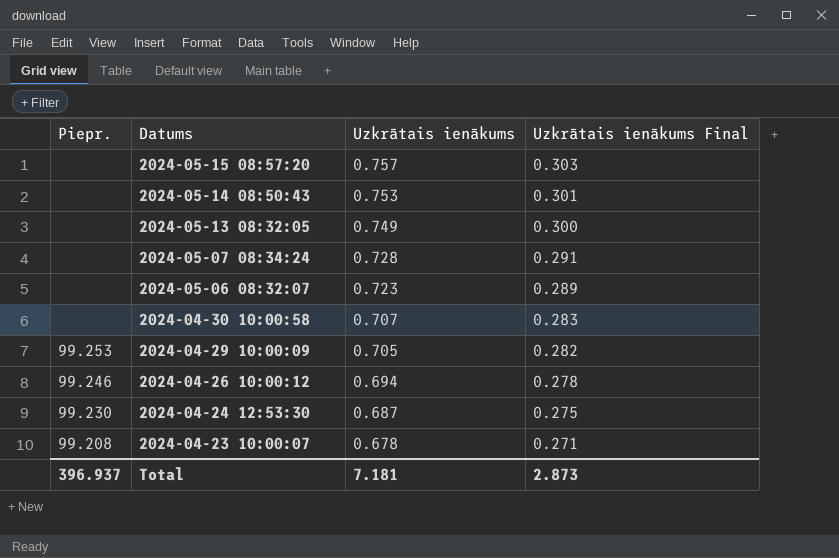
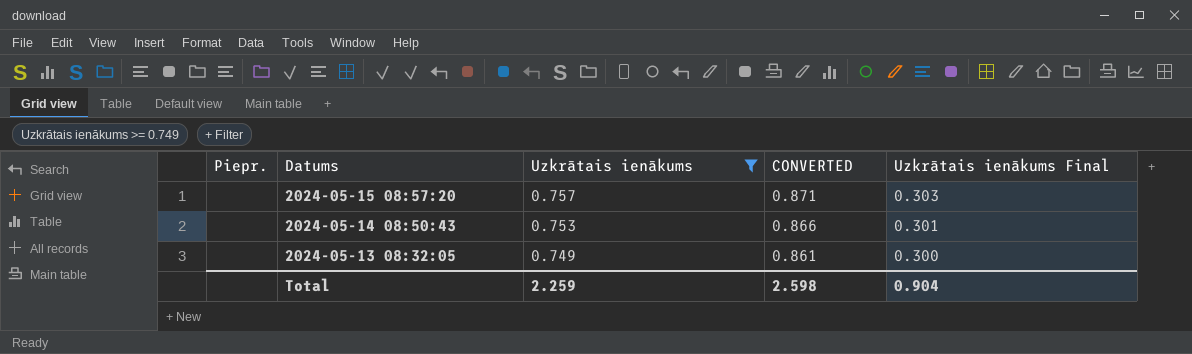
filter: none -> Uzkrātais ienākums >= 0.749
column CONVERTED | formula: none -> [Uzkrātais ienākums] * 1.15
Total | Piepr.: 396.937 -> none
Total | Uzkrātais ienākums: 7.181 -> 2.259
Total | Uzkrātais ienākums Final: 2.873 -> 0.904

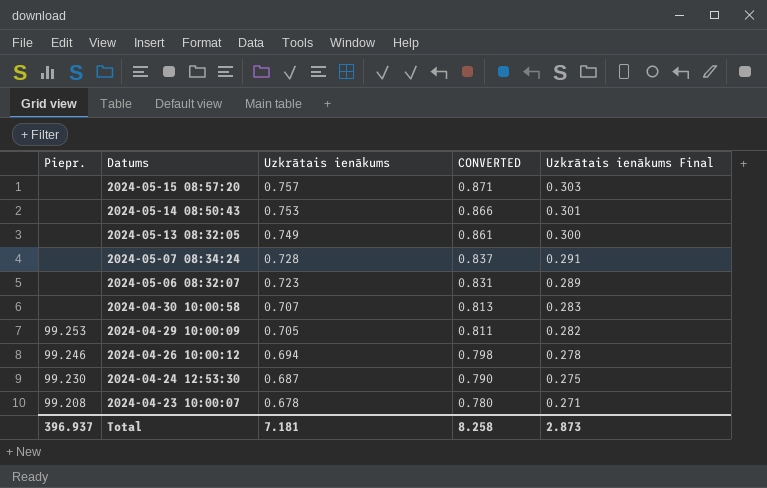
filter: Uzkrātais ienākums >= 0.749 -> none
Total | Piepr.: none -> 396.937
Total | Uzkrātais ienākums: 2.259 -> 7.181
Total | CONVERTED: 2.598 -> 8.258
Total | Uzkrātais ienākums Final: 0.904 -> 2.873

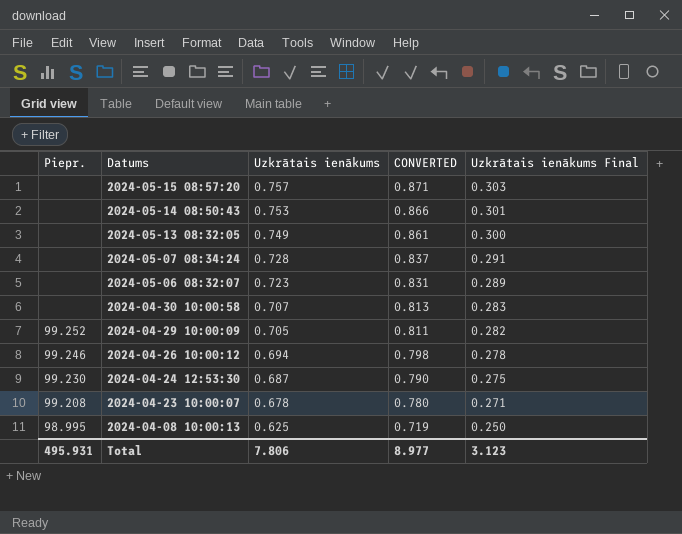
2024-04-29 10:00:09 | Piepr.: 99.253 -> 99.252
row 2024-04-08 10:00:13: none -> 98.995 | 0.625 | 0.719 | 0.250
Total | Piepr.: 396.937 -> 495.931
Total | Uzkrātais ienākums: 7.181 -> 7.806
Total | CONVERTED: 8.258 -> 8.977
Total | Uzkrātais ienākums Final: 2.873 -> 3.123

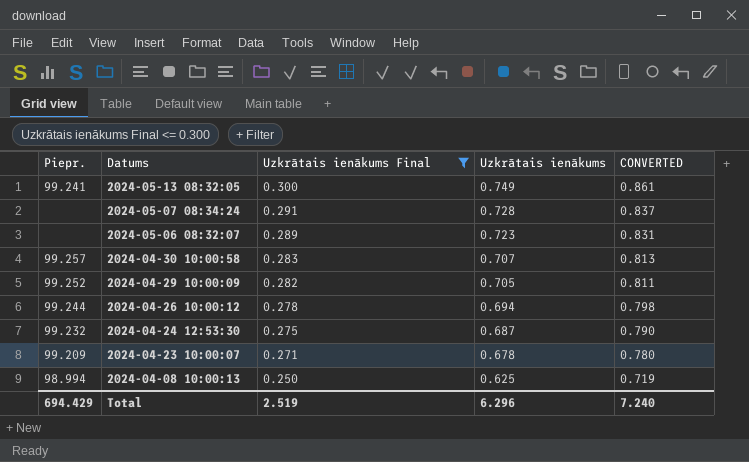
filter: none -> Uzkrātais ienākums Final <= 0.300
column Uzkrātais ienākums Final | position: 5 -> 3
2024-05-13 08:32:05 | Piepr.: none -> 99.241
2024-04-30 10:00:58 | Piepr.: none -> 99.257
2024-04-26 10:00:12 | Piepr.: 99.246 -> 99.244
2024-04-24 12:53:30 | Piepr.: 99.230 -> 99.232
2024-04-23 10:00:07 | Piepr.: 99.208 -> 99.209
2024-04-08 10:00:13 | Piepr.: 98.995 -> 98.994
Total | Piepr.: 495.931 -> 694.429
Total | Uzkrātais ienākums Final: 3.123 -> 2.519
Total | Uzkrātais ienākums: 7.806 -> 6.296
Total | CONVERTED: 8.977 -> 7.240

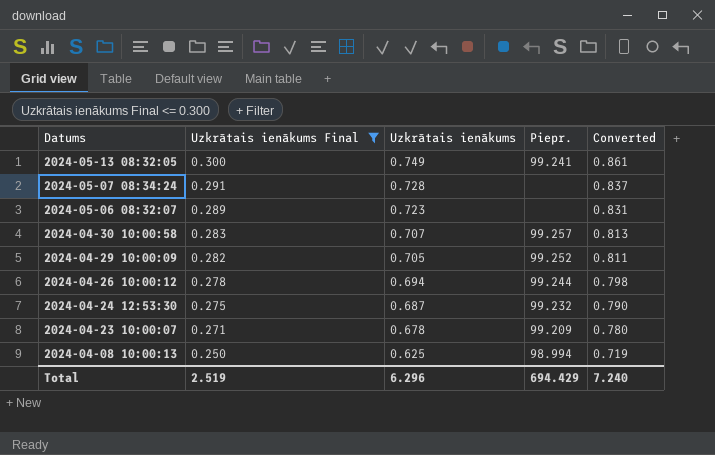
column Piepr. | position: 1 -> 4
column name: CONVERTED -> Converted

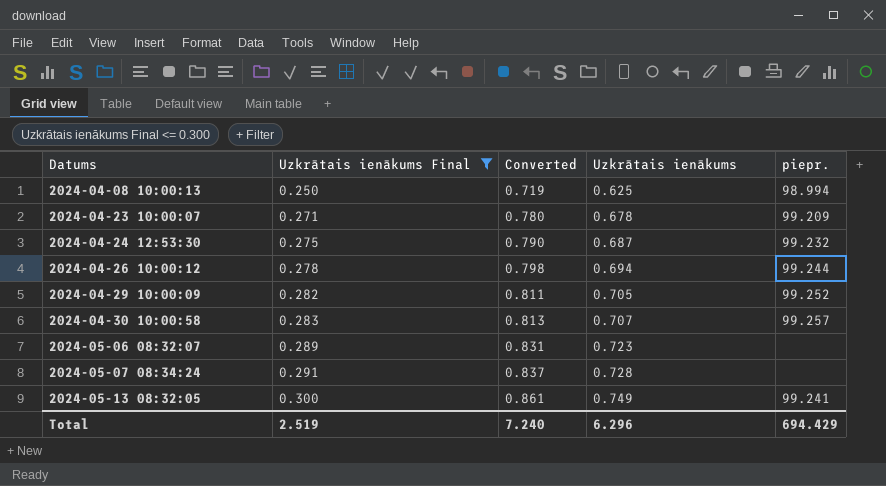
row order: Datums descending -> Datums ascending
column Converted | position: 5 -> 3
column name: Piepr. -> piepr.

